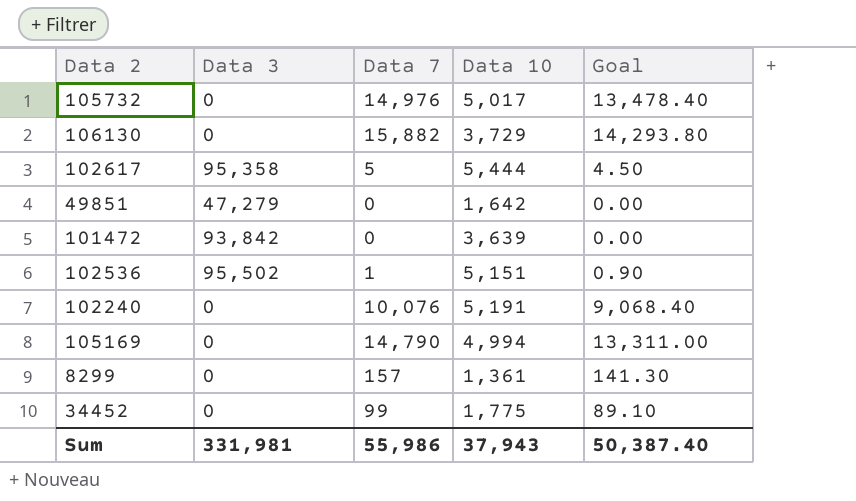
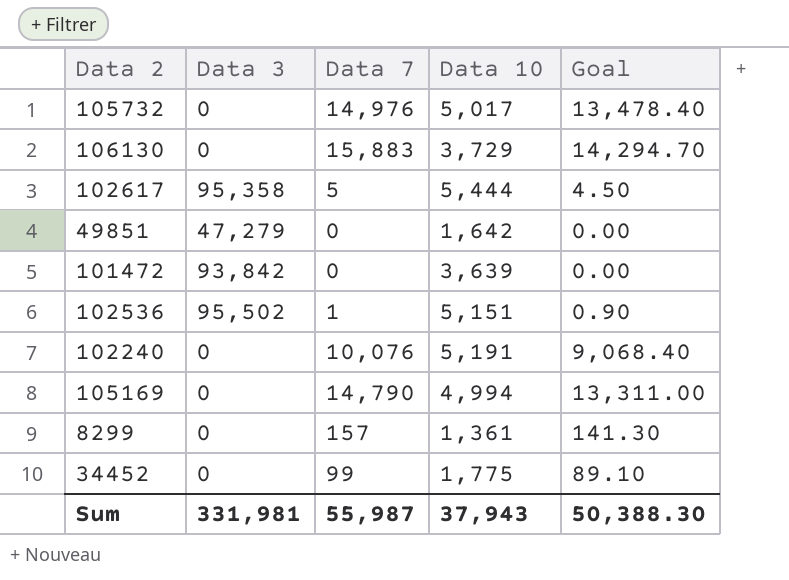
106130 | Data 7: 15,882 -> 15,883
106130 | Goal: 14,293.80 -> 14,294.70
Sum | Data 7: 55,986 -> 55,987
Sum | Goal: 50,387.40 -> 50,388.30

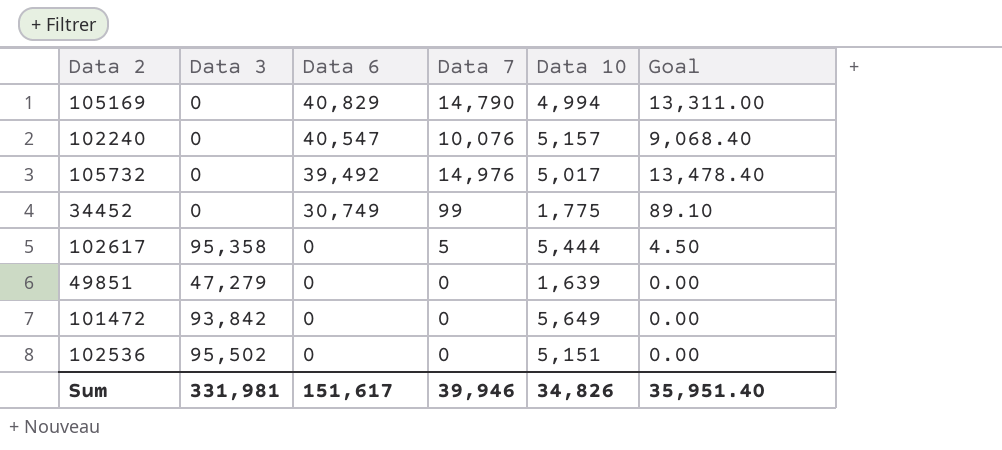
row order: none -> Data 6 descending
column Data 6 | position: none -> 3
row 106130: 0 | 15,883 | 3,729 | 14,294.70 -> none
row 8299: 0 | 157 | 1,361 | 141.30 -> none
102240 | Data 10: 5,191 -> 5,157
49851 | Data 10: 1,642 -> 1,639
101472 | Data 10: 3,639 -> 5,649
102536 | Data 7: 1 -> 0
102536 | Goal: 0.90 -> 0.00
Sum | Data 7: 55,987 -> 39,946
Sum | Data 10: 37,943 -> 34,826
Sum | Goal: 50,388.30 -> 35,951.40

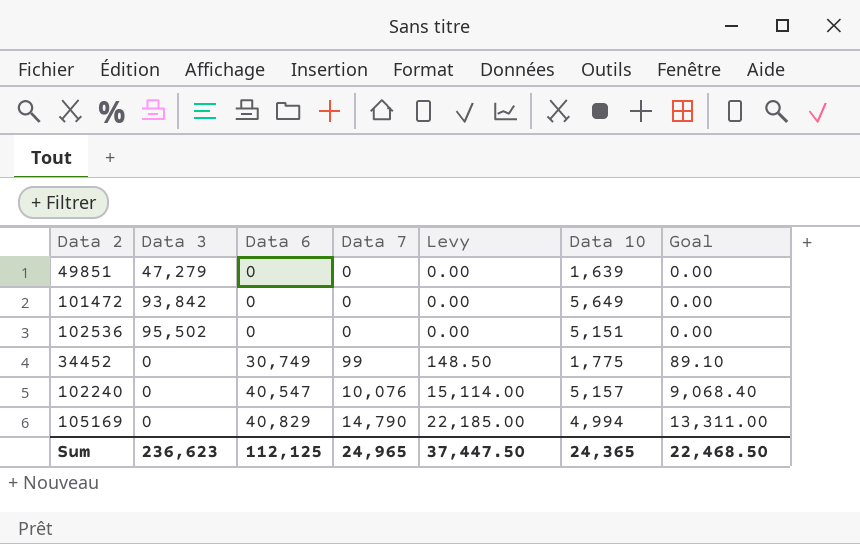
row order: Data 6 descending -> Data 6 ascending
column Levy | formula: none -> [Data 7] * 1.5
row 105732: 0 | 39,492 | 14,976 | 5,017 | 13,478.40 -> none
row 102617: 95,358 | 0 | 5 | 5,444 | 4.50 -> none
Sum | Data 3: 331,981 -> 236,623
Sum | Data 6: 151,617 -> 112,125
Sum | Data 7: 39,946 -> 24,965
Sum | Data 10: 34,826 -> 24,365
Sum | Goal: 35,951.40 -> 22,468.50

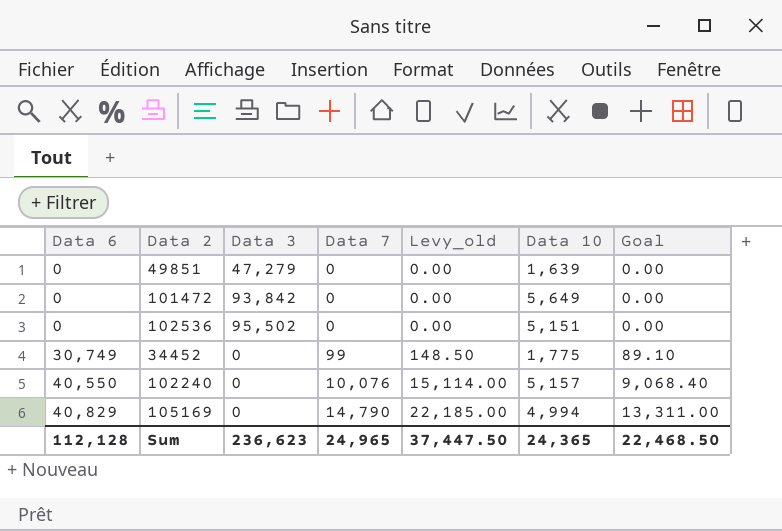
column Data 6 | position: 3 -> 1
column name: Levy -> Levy_old
102240 | Data 6: 40,547 -> 40,550
Sum | Data 6: 112,125 -> 112,128

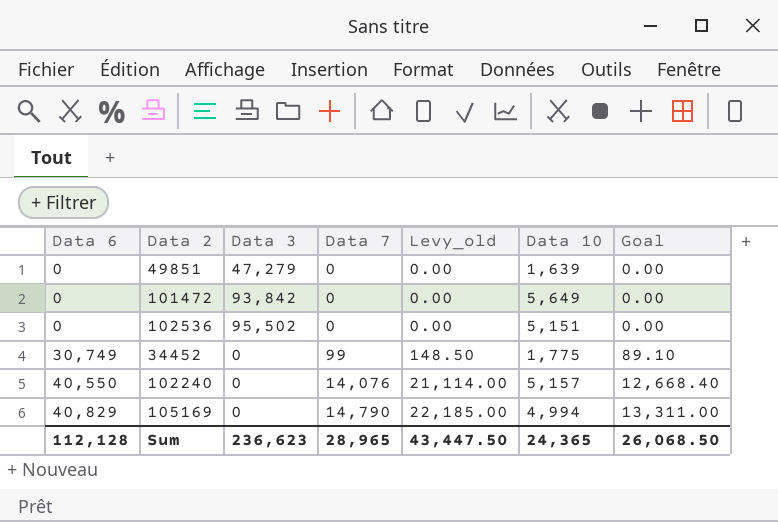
102240 | Data 7: 10,076 -> 14,076
102240 | Levy_old: 15,114.00 -> 21,114.00
102240 | Goal: 9,068.40 -> 12,668.40
Sum | Data 7: 24,965 -> 28,965
Sum | Levy_old: 37,447.50 -> 43,447.50
Sum | Goal: 22,468.50 -> 26,068.50

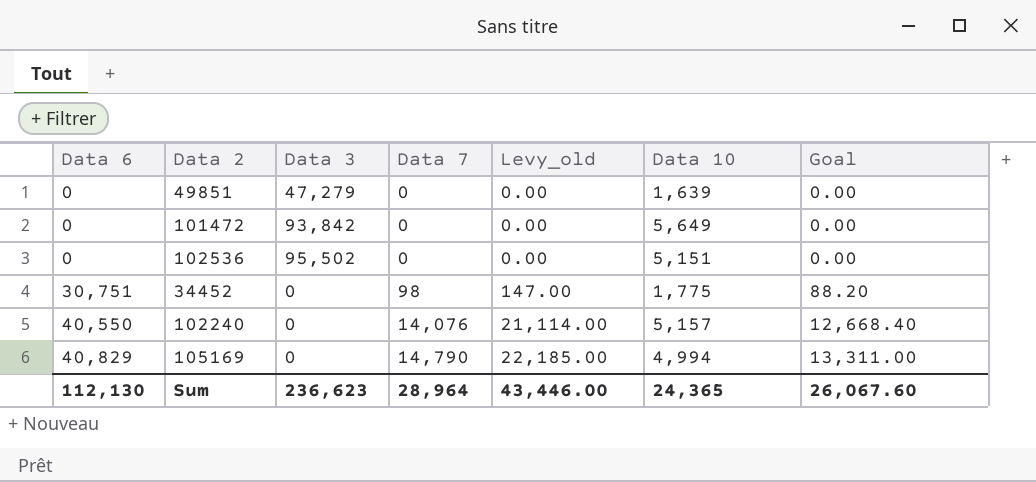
34452 | Data 6: 30,749 -> 30,751
34452 | Data 7: 99 -> 98
34452 | Levy_old: 148.50 -> 147.00
34452 | Goal: 89.10 -> 88.20
Sum | Data 6: 112,128 -> 112,130
Sum | Data 7: 28,965 -> 28,964
Sum | Levy_old: 43,447.50 -> 43,446.00
Sum | Goal: 26,068.50 -> 26,067.60

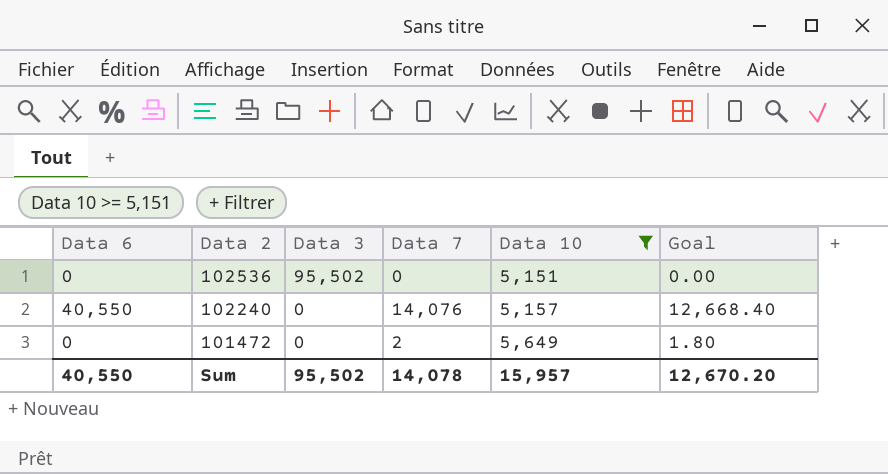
filter: none -> Data 10 >= 5,151
row order: Data 6 ascending -> Data 2 descending
column Levy_old | formula: [Data 7] * 1.5 -> none
101472 | Data 3: 93,842 -> 0
101472 | Data 7: 0 -> 2
101472 | Goal: 0.00 -> 1.80
Sum | Data 6: 112,130 -> 40,550
Sum | Data 3: 236,623 -> 95,502
Sum | Data 7: 28,964 -> 14,078
Sum | Data 10: 24,365 -> 15,957
Sum | Goal: 26,067.60 -> 12,670.20

